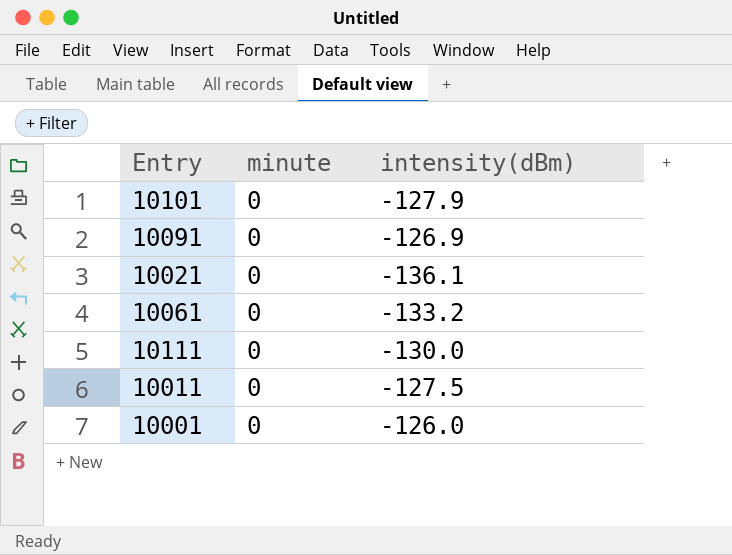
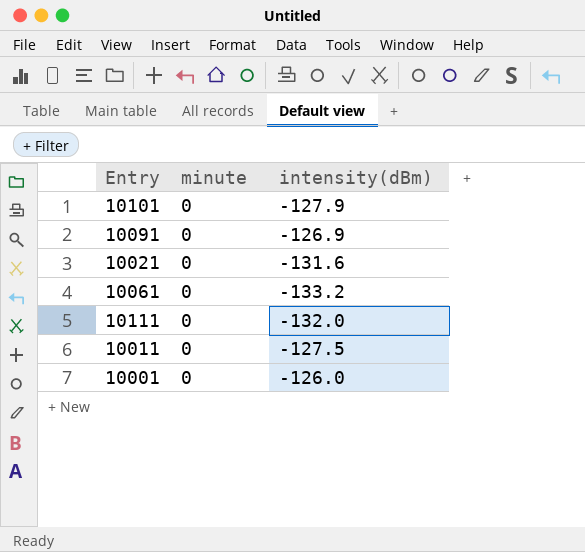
10021 | intensity(dBm): -136.1 -> -131.6
10111 | intensity(dBm): -130.0 -> -132.0

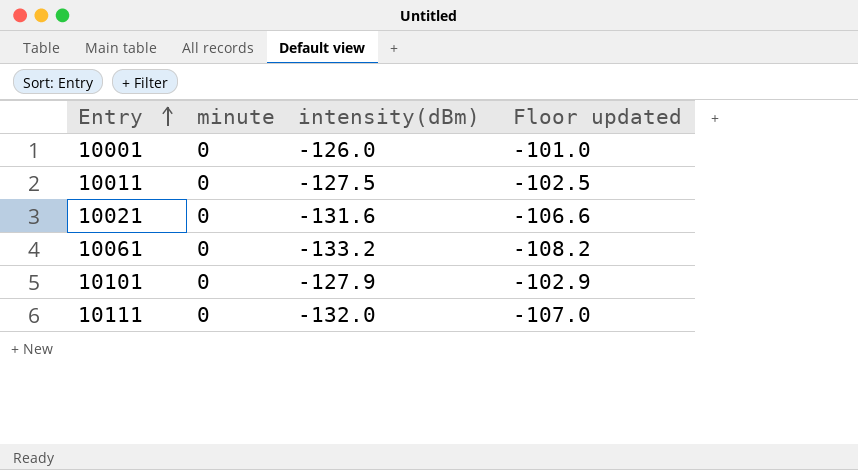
row order: none -> Entry ascending
column Floor updated | formula: none -> [intensity(dBm)] + 25
row 10091: 0 | -126.9 -> none

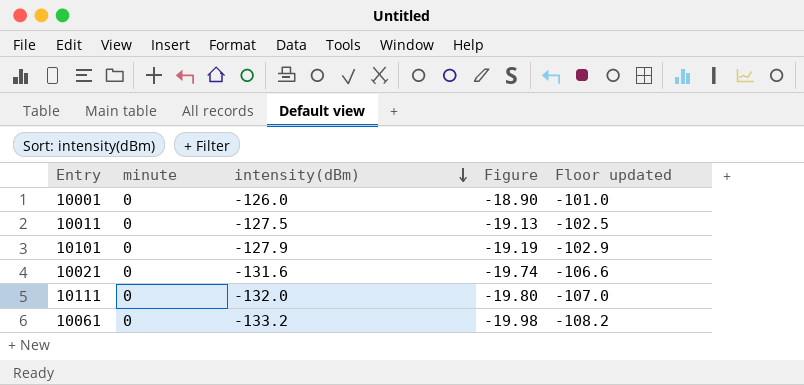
row order: Entry ascending -> intensity(dBm) descending
column Figure | formula: none -> [intensity(dBm)] * 0.15

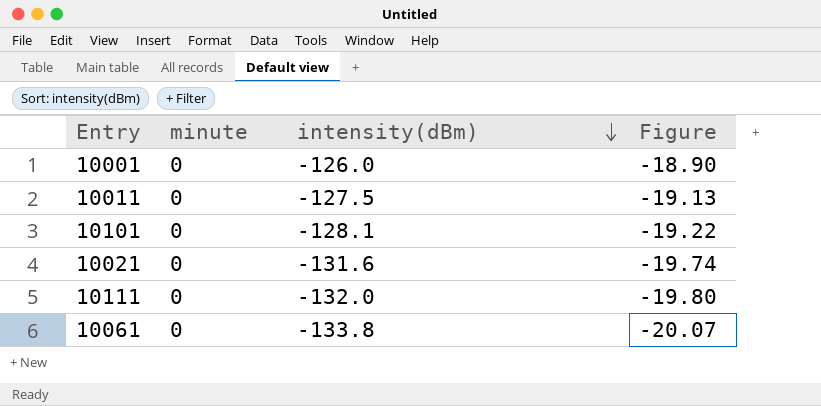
column Floor updated | formula: [intensity(dBm)] + 25 -> none
10101 | intensity(dBm): -127.9 -> -128.1
10101 | Figure: -19.19 -> -19.22
10061 | intensity(dBm): -133.2 -> -133.8
10061 | Figure: -19.98 -> -20.07

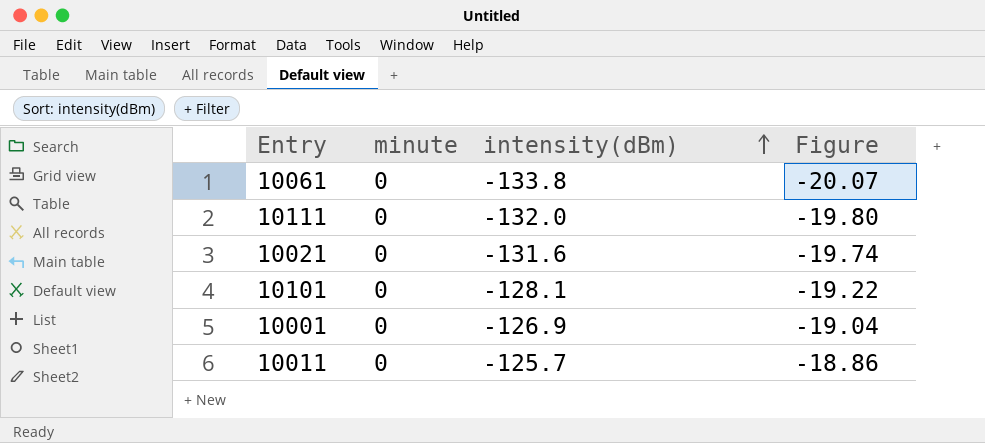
row order: intensity(dBm) descending -> intensity(dBm) ascending
10001 | intensity(dBm): -126.0 -> -126.9
10001 | Figure: -18.90 -> -19.04
10011 | intensity(dBm): -127.5 -> -125.7
10011 | Figure: -19.13 -> -18.86

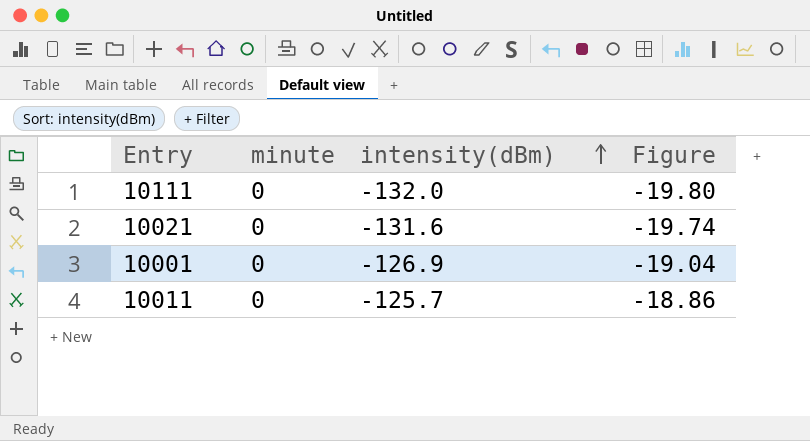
row 10061: 0 | -133.8 | -20.07 -> none
row 10101: 0 | -128.1 | -19.22 -> none

